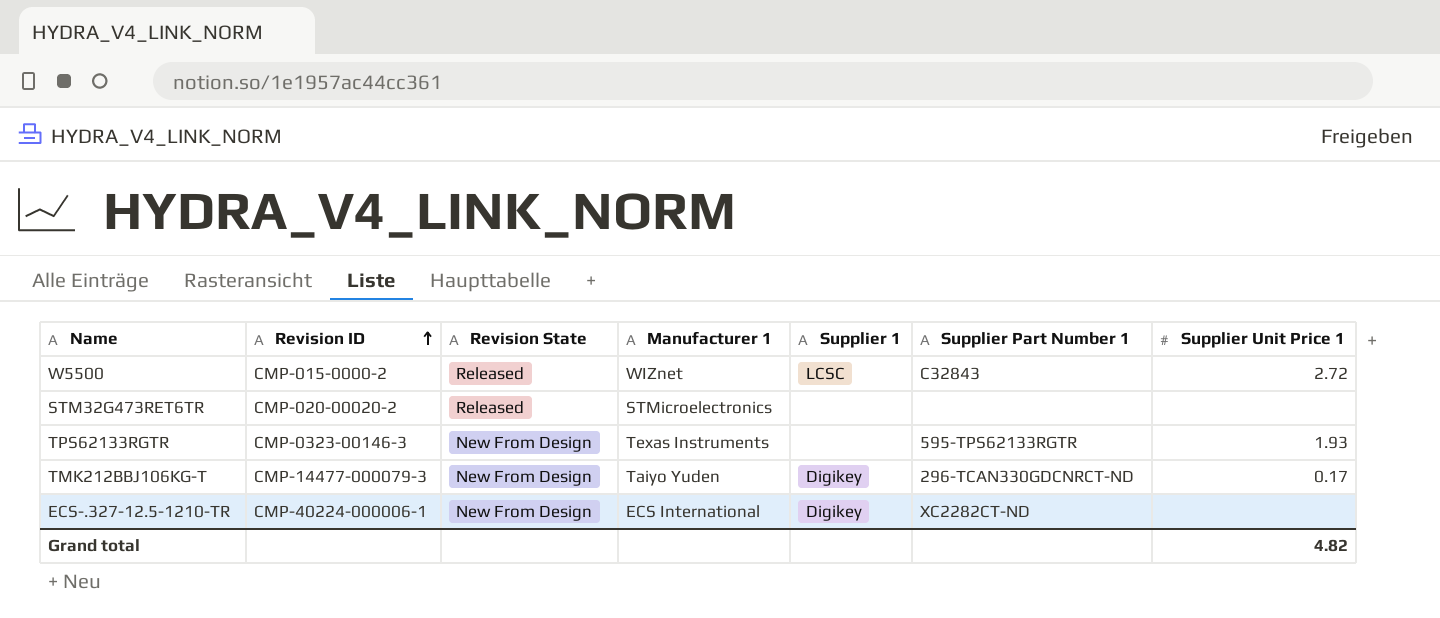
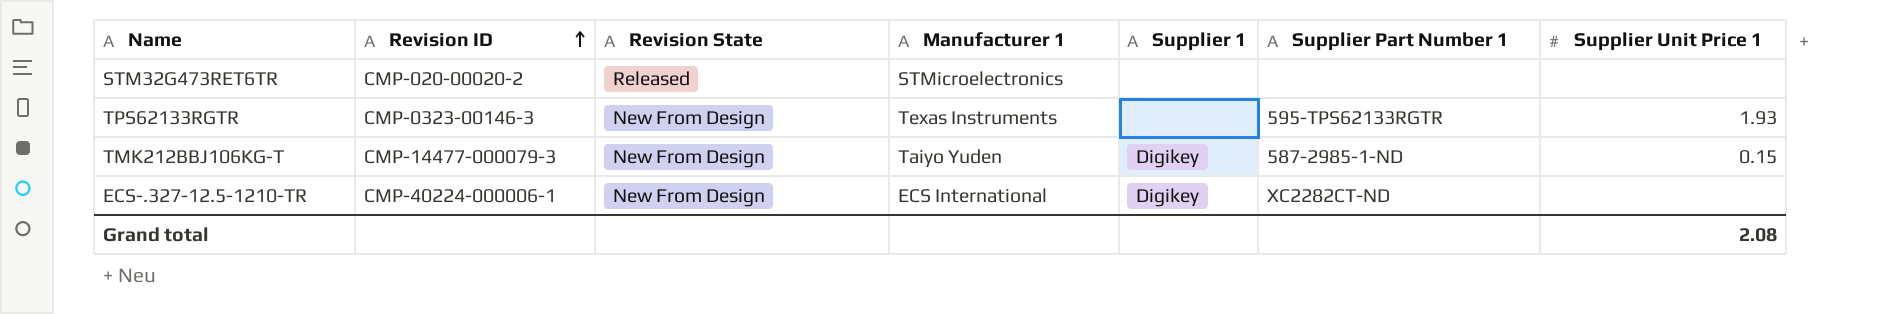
row W5500: CMP-015-0000-2 | Released | WIZnet | LCSC | C32843 | 2.72 -> none
TMK212BBJ106KG-T | Supplier Part Number 1: 296-TCAN330GDCNRCT-ND -> 587-2985-1-ND
TMK212BBJ106KG-T | Supplier Unit Price 1: 0.17 -> 0.15
Grand total | Supplier Unit Price 1: 4.82 -> 2.08

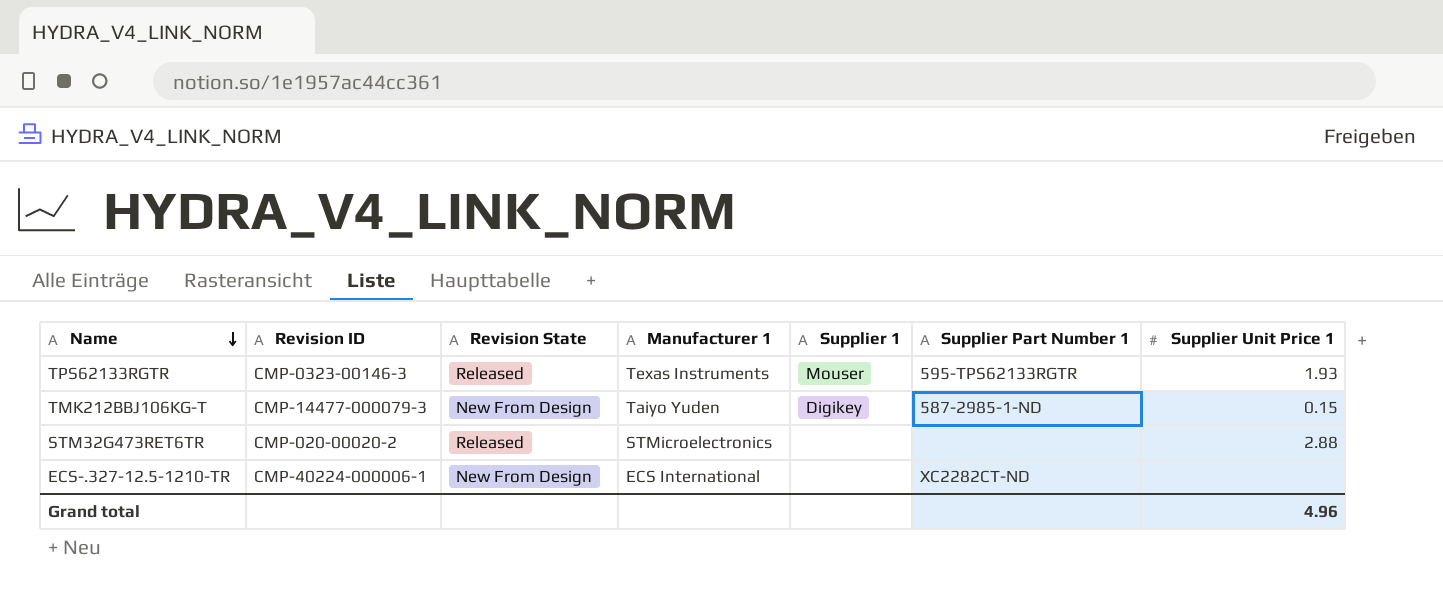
row order: Revision ID ascending -> Name descending
TPS62133RGTR | Revision State: New From Design -> Released
TPS62133RGTR | Supplier 1: none -> Mouser
STM32G473RET6TR | Supplier Unit Price 1: none -> 2.88
ECS-.327-12.5-1210-TR | Supplier 1: Digikey -> none
Grand total | Supplier Unit Price 1: 2.08 -> 4.96

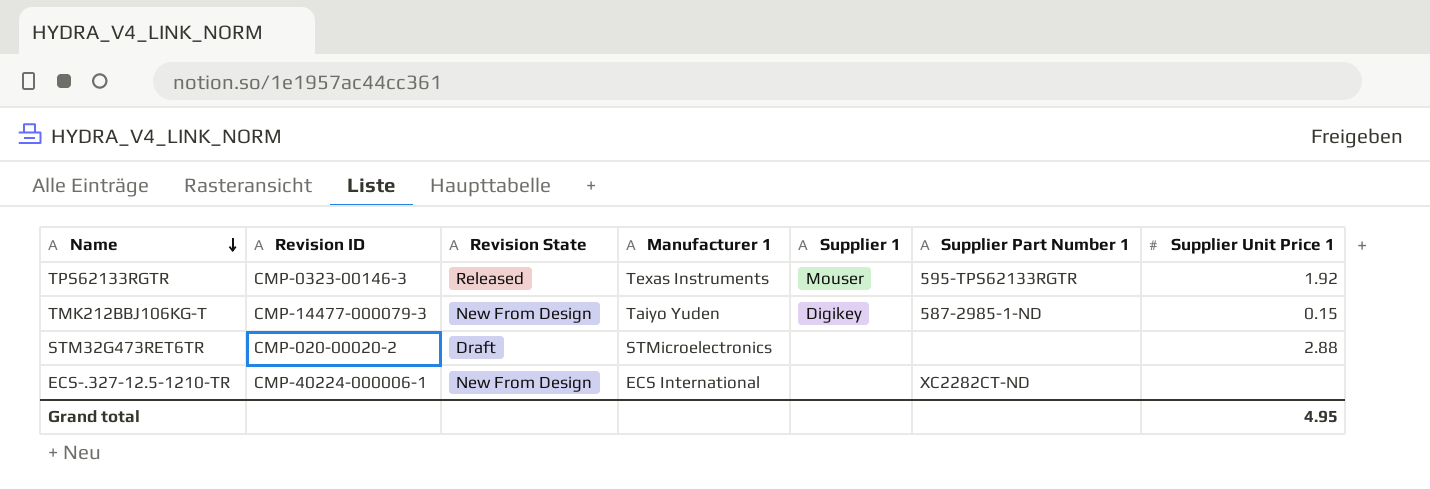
TPS62133RGTR | Supplier Unit Price 1: 1.93 -> 1.92
STM32G473RET6TR | Revision State: Released -> Draft
Grand total | Supplier Unit Price 1: 4.96 -> 4.95

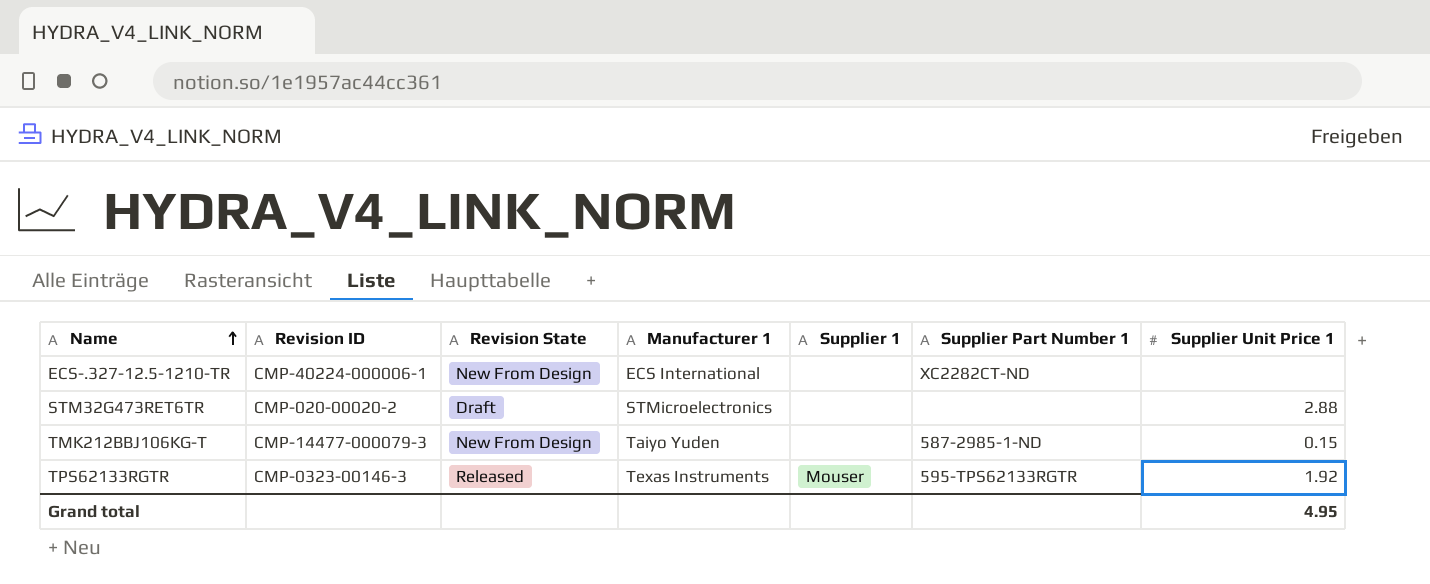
row order: Name descending -> Name ascending
TMK212BBJ106KG-T | Supplier 1: Digikey -> none

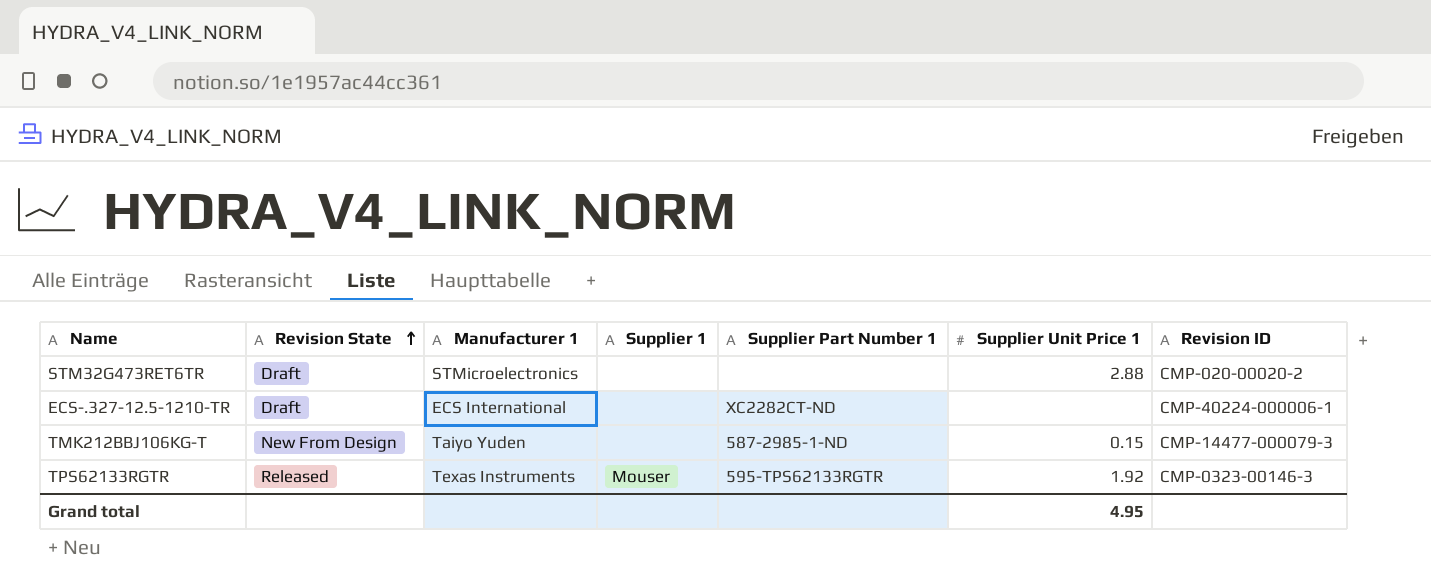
row order: Name ascending -> Revision State ascending
column Revision ID | position: 2 -> 7
ECS-.327-12.5-1210-TR | Revision State: New From Design -> Draft

